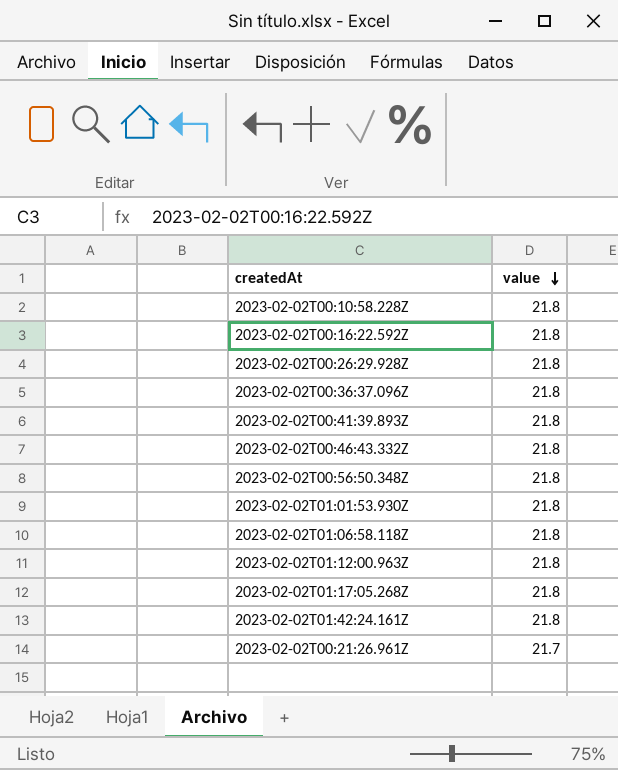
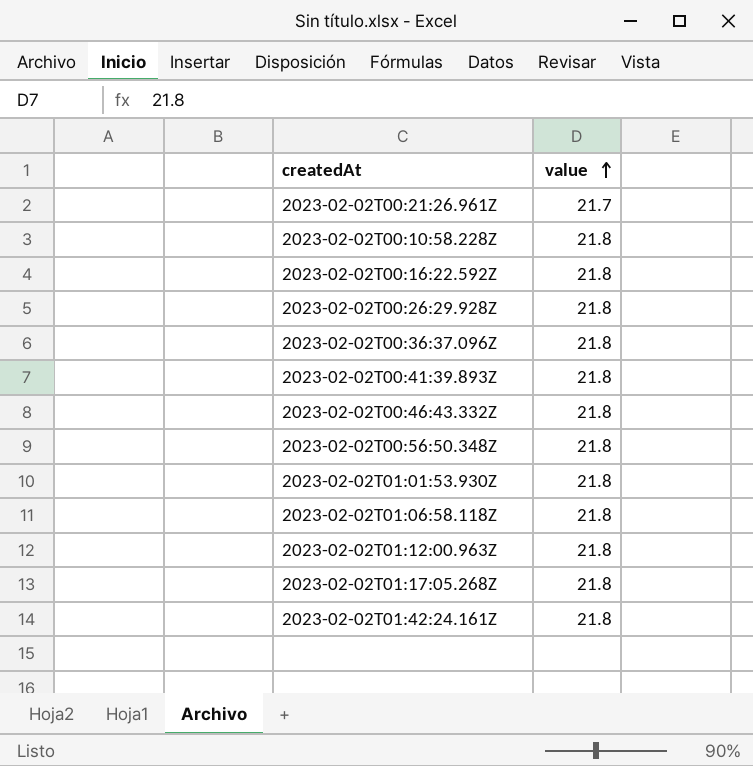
row order: value descending -> value ascending

